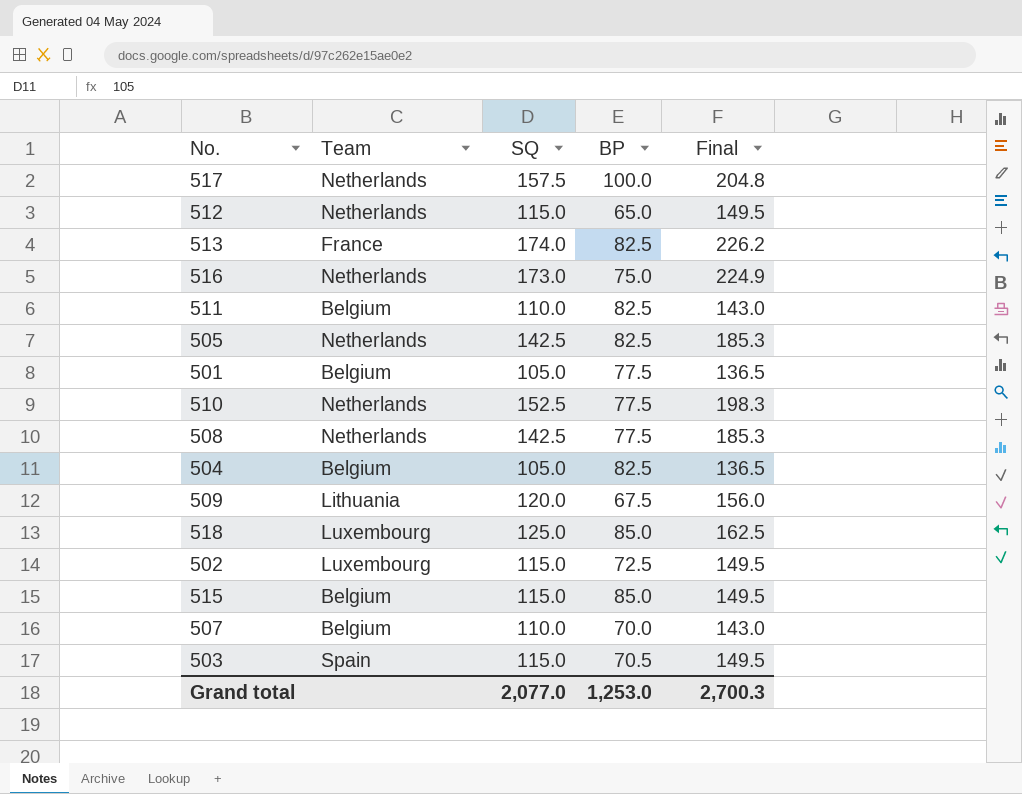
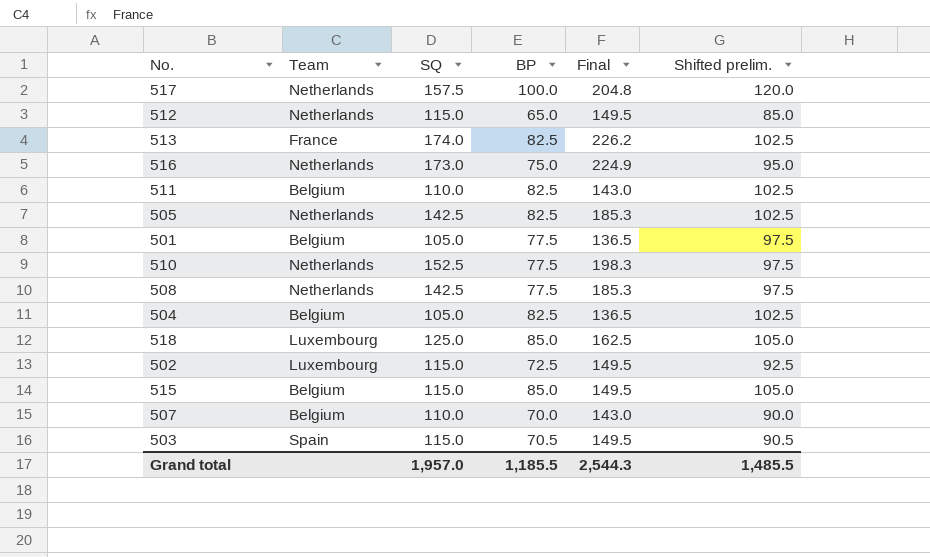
column Shifted prelim. | formula: none -> [BP] + 20
row 509: Lithuania | 120.0 | 67.5 | 156.0 -> none
Grand total | SQ: 2,077.0 -> 1,957.0
Grand total | BP: 1,253.0 -> 1,185.5
Grand total | Final: 2,700.3 -> 2,544.3

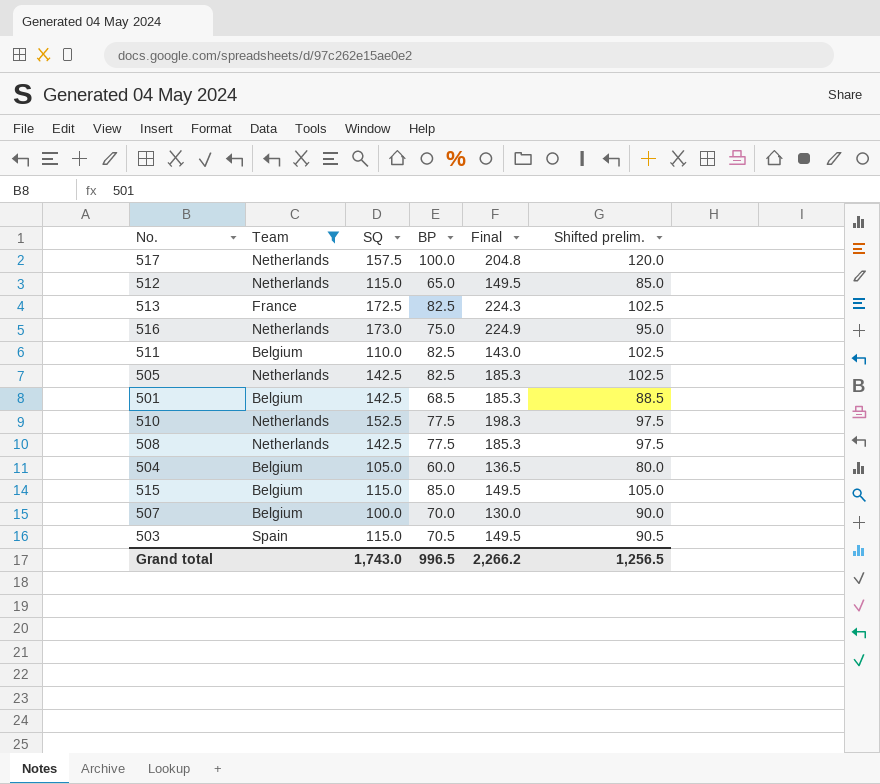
filter: none -> Team != Luxembourg
513 | SQ: 174.0 -> 172.5
513 | Final: 226.2 -> 224.3
501 | SQ: 105.0 -> 142.5
501 | BP: 77.5 -> 68.5
501 | Final: 136.5 -> 185.3
501 | Shifted prelim.: 97.5 -> 88.5
504 | BP: 82.5 -> 60.0
504 | Shifted prelim.: 102.5 -> 80.0
507 | SQ: 110.0 -> 100.0
507 | Final: 143.0 -> 130.0
Grand total | SQ: 1,957.0 -> 1,743.0
Grand total | BP: 1,185.5 -> 996.5
Grand total | Final: 2,544.3 -> 2,266.2
Grand total | Shifted prelim.: 1,485.5 -> 1,256.5

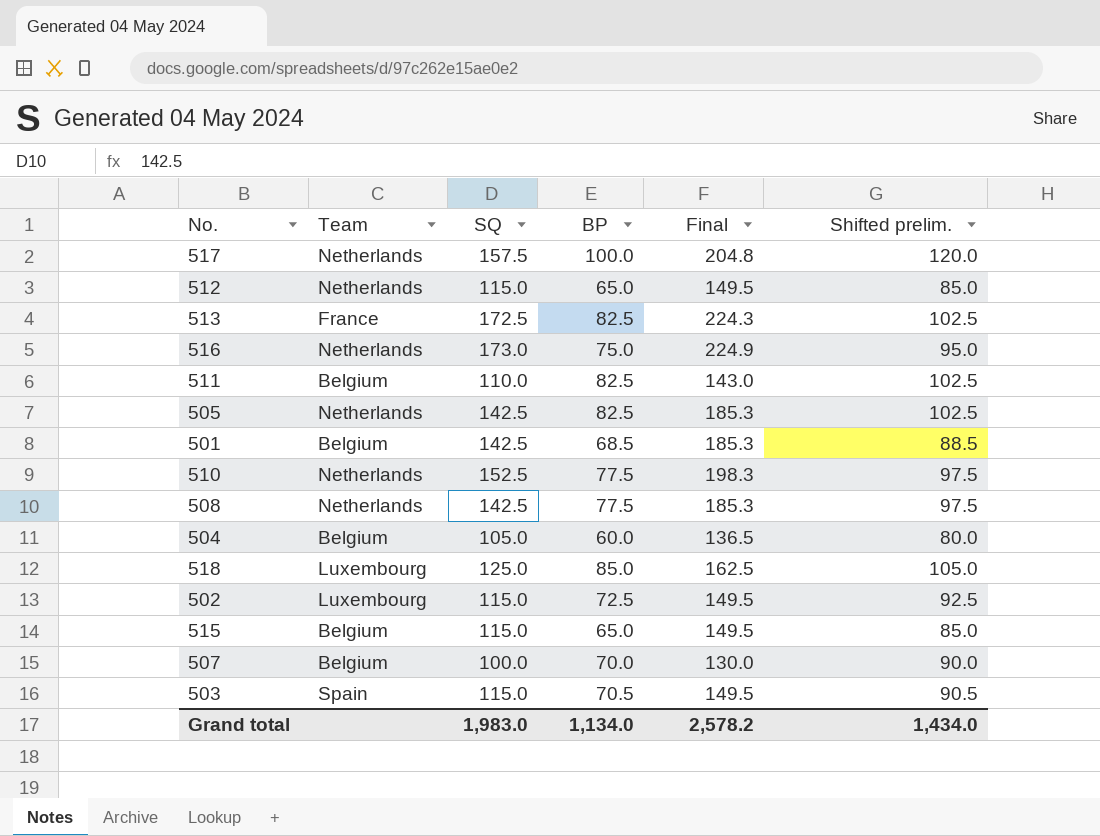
filter: Team != Luxembourg -> none
515 | BP: 85.0 -> 65.0
515 | Shifted prelim.: 105.0 -> 85.0
Grand total | SQ: 1,743.0 -> 1,983.0
Grand total | BP: 996.5 -> 1,134.0
Grand total | Final: 2,266.2 -> 2,578.2
Grand total | Shifted prelim.: 1,256.5 -> 1,434.0

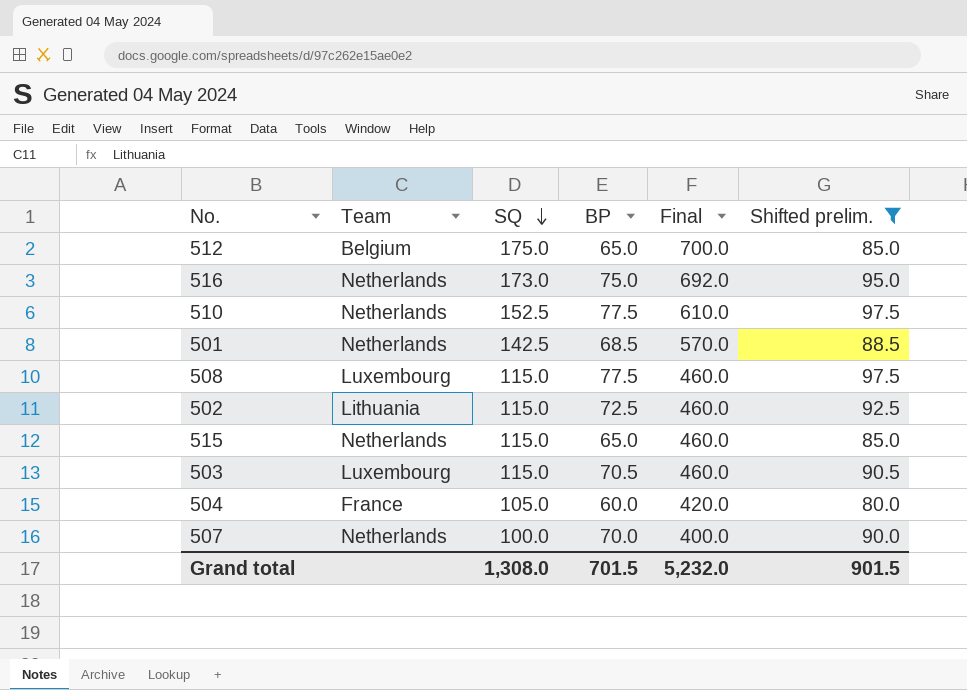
filter: none -> Shifted prelim. <= 97.5
row order: none -> SQ descending
column Final | formula: [SQ] * 1.3 -> [SQ] * 4
512 | Team: Netherlands -> Belgium
512 | SQ: 115.0 -> 175.0
501 | Team: Belgium -> Netherlands
508 | Team: Netherlands -> Luxembourg
508 | SQ: 142.5 -> 115.0
502 | Team: Luxembourg -> Lithuania
515 | Team: Belgium -> Netherlands
503 | Team: Spain -> Luxembourg
504 | Team: Belgium -> France
507 | Team: Belgium -> Netherlands
Grand total | SQ: 1,983.0 -> 1,308.0
Grand total | BP: 1,134.0 -> 701.5
Grand total | Final: 2,578.2 -> 5,232.0
Grand total | Shifted prelim.: 1,434.0 -> 901.5

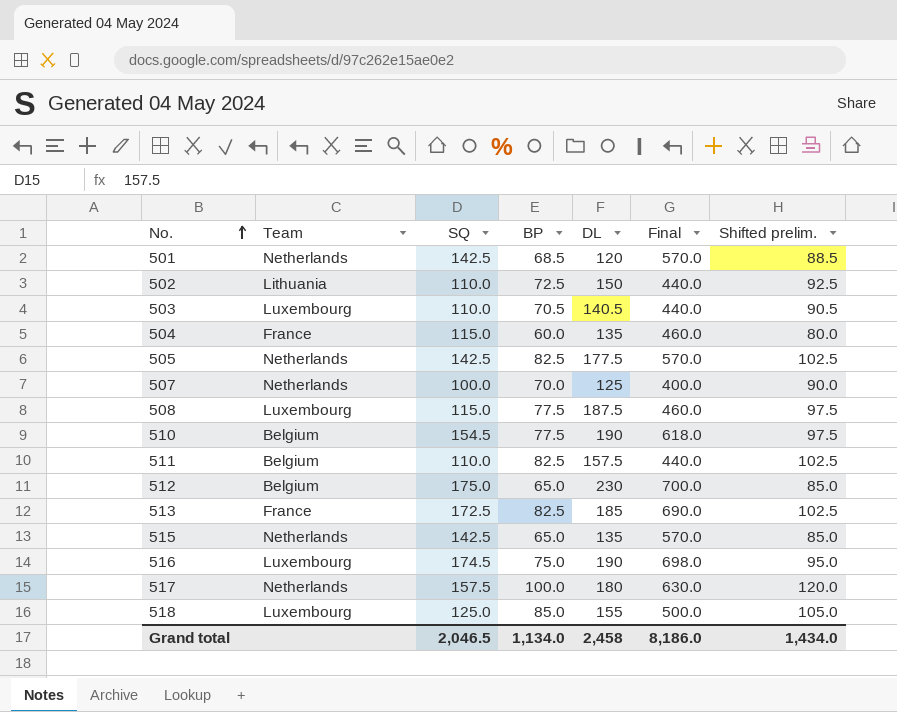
filter: Shifted prelim. <= 97.5 -> none
row order: SQ descending -> No. ascending
column DL | position: none -> 5
502 | SQ: 115.0 -> 110.0
502 | Final: 460.0 -> 440.0
503 | SQ: 115.0 -> 110.0
503 | Final: 460.0 -> 440.0
504 | SQ: 105.0 -> 115.0
504 | Final: 420.0 -> 460.0
510 | Team: Netherlands -> Belgium
510 | SQ: 152.5 -> 154.5
510 | Final: 610.0 -> 618.0
515 | SQ: 115.0 -> 142.5
515 | Final: 460.0 -> 570.0
516 | Team: Netherlands -> Luxembourg
516 | SQ: 173.0 -> 174.5
516 | Final: 692.0 -> 698.0
Grand total | SQ: 1,308.0 -> 2,046.5
Grand total | BP: 701.5 -> 1,134.0
Grand total | Final: 5,232.0 -> 8,186.0
Grand total | Shifted prelim.: 901.5 -> 1,434.0

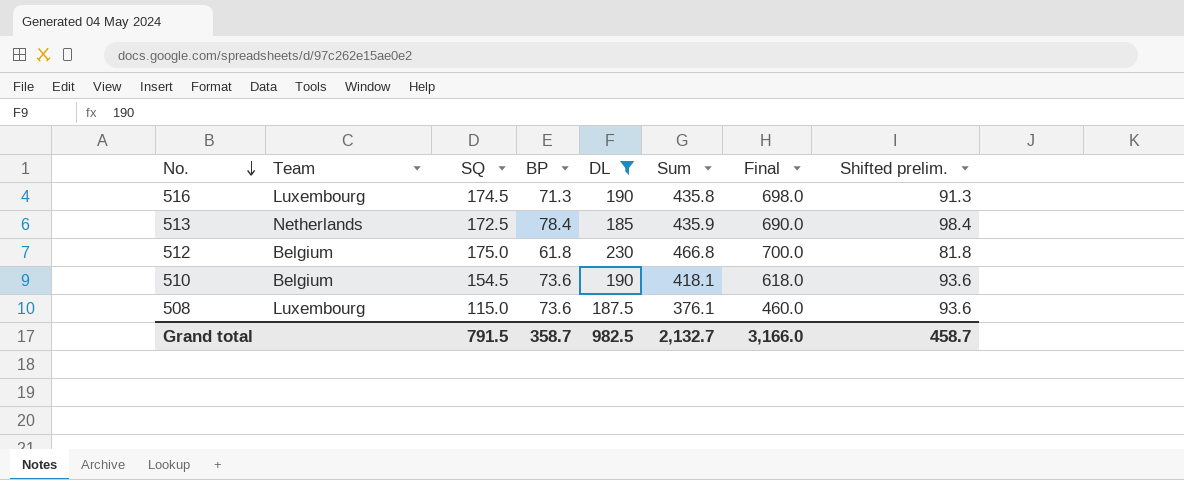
filter: none -> DL >= 185
row order: No. ascending -> No. descending
column Sum | formula: none -> [SQ] + [BP] + [DL]
516 | BP: 75.0 -> 71.3
516 | Shifted prelim.: 95.0 -> 91.3
513 | Team: France -> Netherlands
513 | BP: 82.5 -> 78.4
513 | Shifted prelim.: 102.5 -> 98.4
512 | BP: 65.0 -> 61.8
512 | Shifted prelim.: 85.0 -> 81.8
510 | BP: 77.5 -> 73.6
510 | Shifted prelim.: 97.5 -> 93.6
508 | BP: 77.5 -> 73.6
508 | Shifted prelim.: 97.5 -> 93.6
Grand total | SQ: 2,046.5 -> 791.5
Grand total | BP: 1,134.0 -> 358.7
Grand total | DL: 2,458 -> 982.5
Grand total | Final: 8,186.0 -> 3,166.0
Grand total | Shifted prelim.: 1,434.0 -> 458.7

